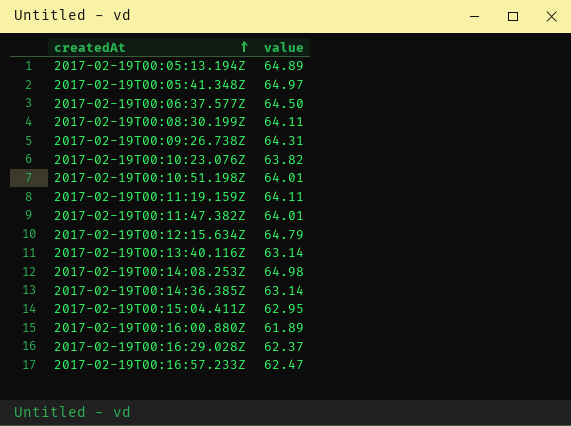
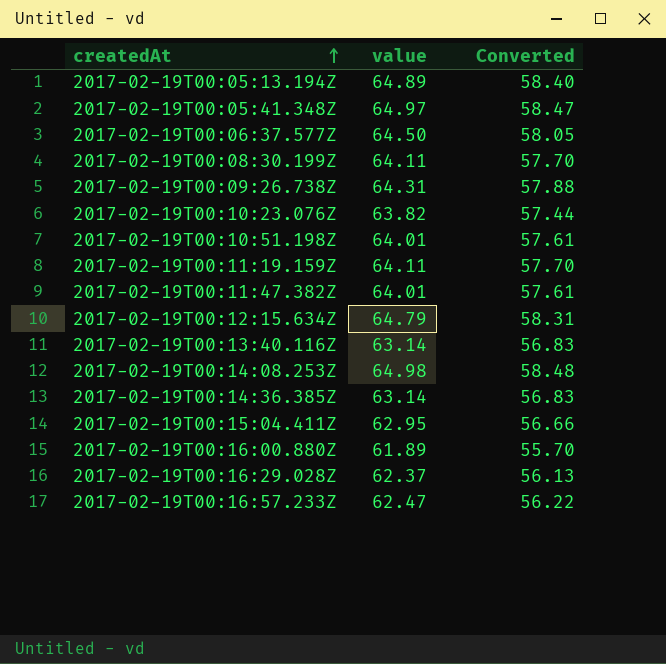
column Converted | formula: none -> [value] * 0.9

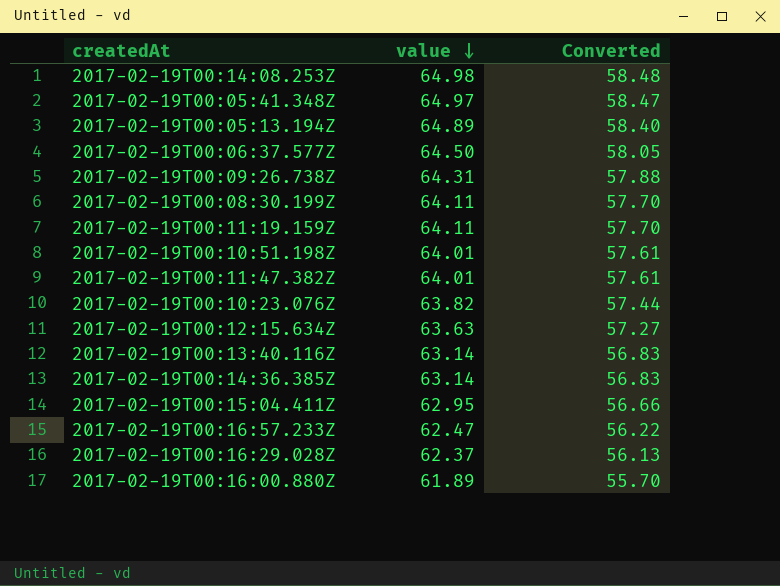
row order: createdAt ascending -> value descending
2017-02-19T00:12:15.634Z | value: 64.79 -> 63.63
2017-02-19T00:12:15.634Z | Converted: 58.31 -> 57.27

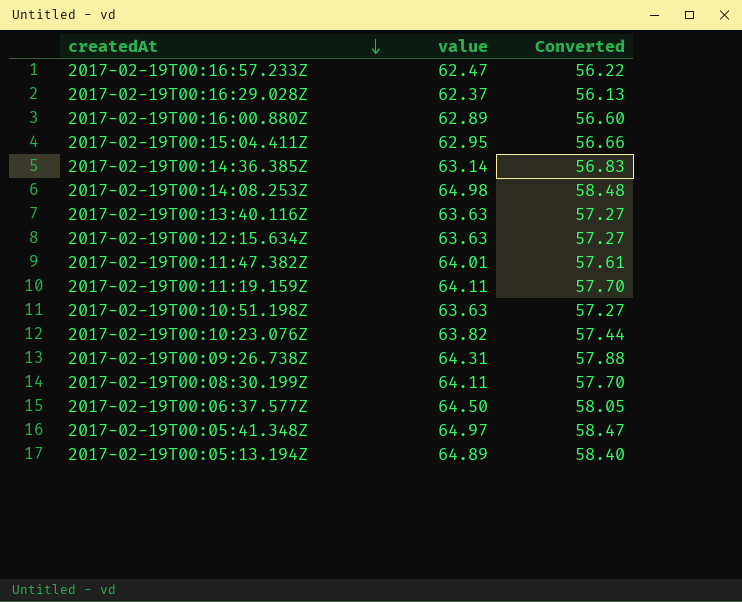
row order: value descending -> createdAt descending
2017-02-19T00:16:00.880Z | value: 61.89 -> 62.89
2017-02-19T00:16:00.880Z | Converted: 55.70 -> 56.60
2017-02-19T00:13:40.116Z | value: 63.14 -> 63.63
2017-02-19T00:13:40.116Z | Converted: 56.83 -> 57.27
2017-02-19T00:10:51.198Z | value: 64.01 -> 63.63
2017-02-19T00:10:51.198Z | Converted: 57.61 -> 57.27

